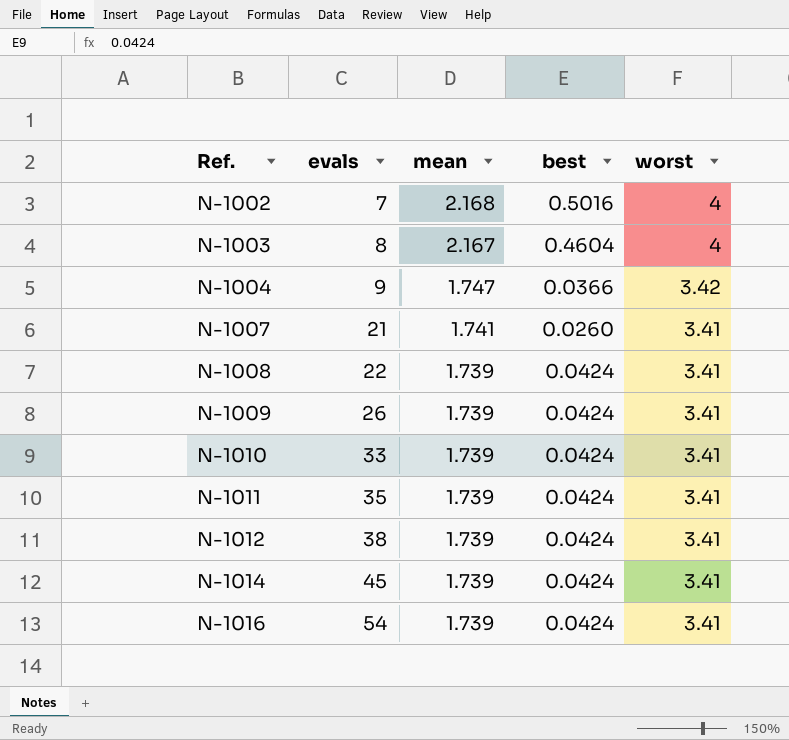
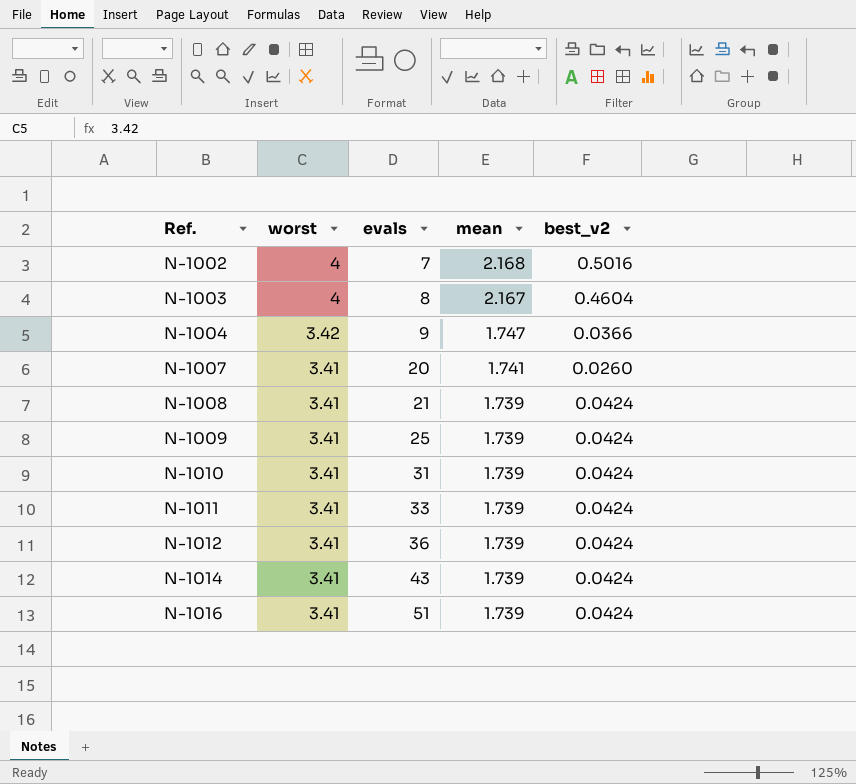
column worst | position: 5 -> 2
column name: best -> best_v2
N-1007 | evals: 21 -> 20
N-1008 | evals: 22 -> 21
N-1009 | evals: 26 -> 25
N-1010 | evals: 33 -> 31
N-1011 | evals: 35 -> 33
N-1012 | evals: 38 -> 36
N-1014 | evals: 45 -> 43
N-1016 | evals: 54 -> 51

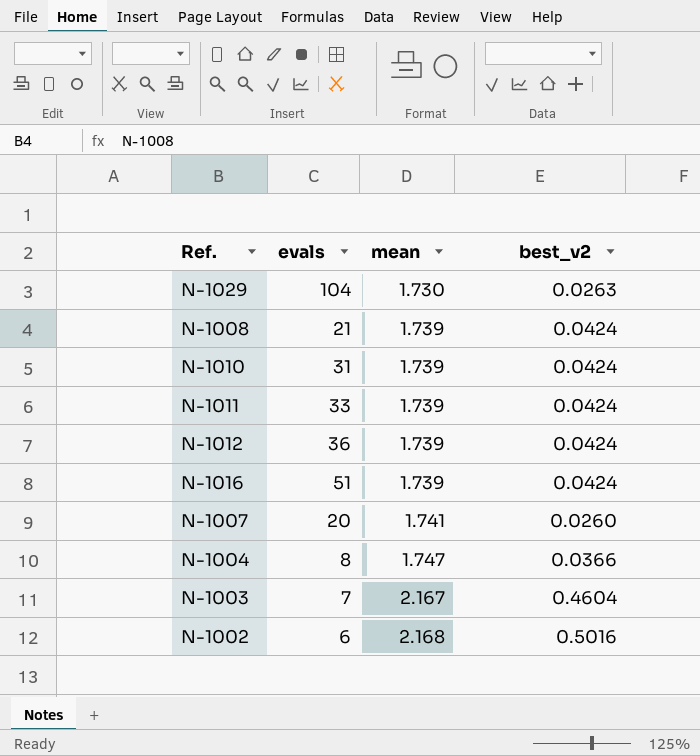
row order: Ref. ascending -> mean ascending
column worst | position: 2 -> none
row N-1009: 3.41 | 25 | 1.739 | 0.0424 -> none
row N-1014: 3.41 | 43 | 1.739 | 0.0424 -> none
row N-1029: none -> 104 | 1.730 | 0.0263
N-1004 | evals: 9 -> 8
N-1003 | evals: 8 -> 7
N-1002 | evals: 7 -> 6

